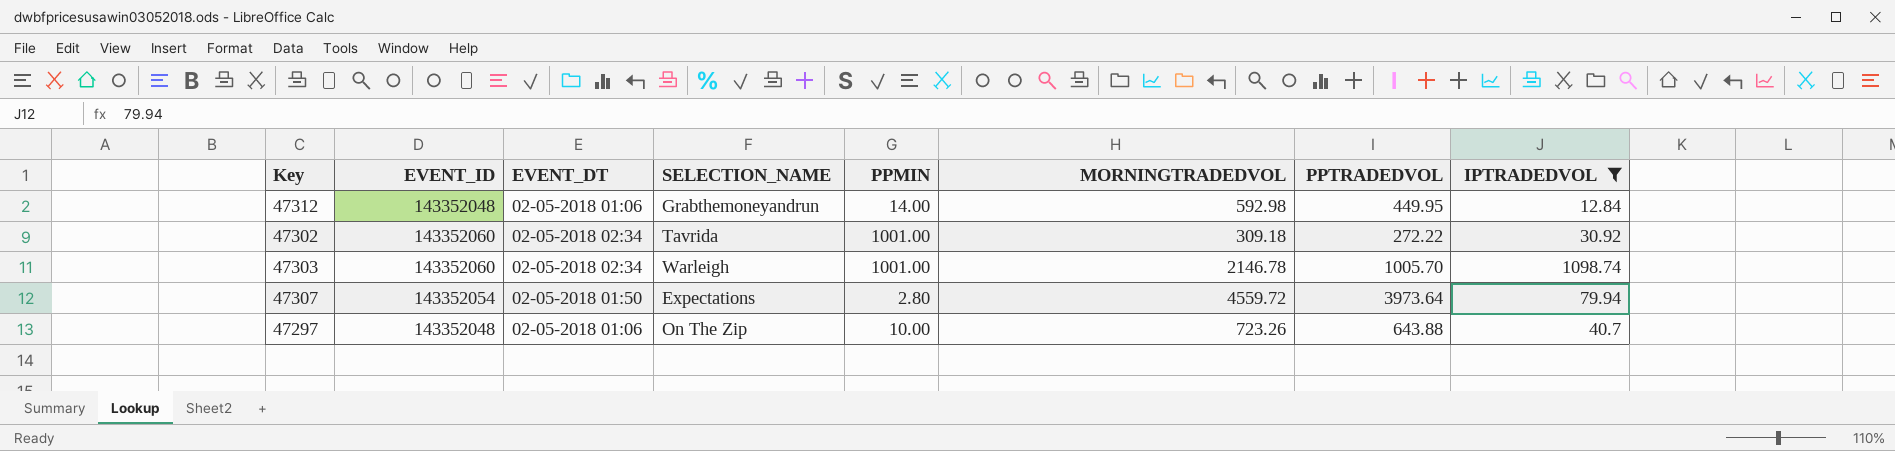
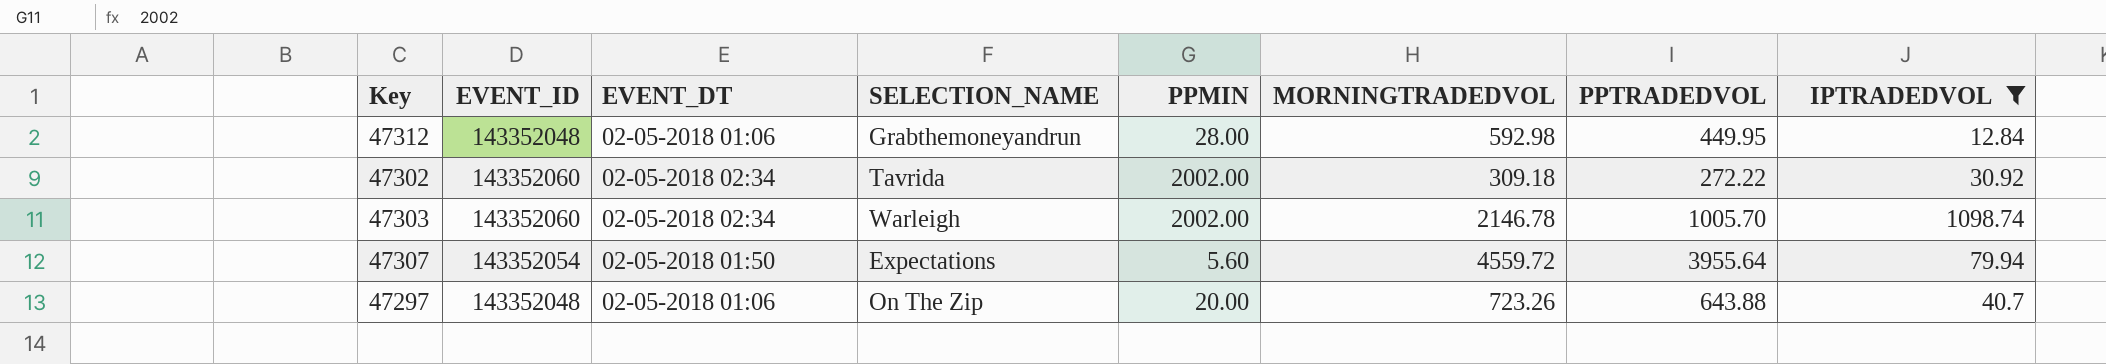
47312 | PPMIN: 14.00 -> 28.00
47302 | PPMIN: 1001.00 -> 2002.00
47303 | PPMIN: 1001.00 -> 2002.00
47307 | PPMIN: 2.80 -> 5.60
47307 | PPTRADEDVOL: 3973.64 -> 3955.64
47297 | PPMIN: 10.00 -> 20.00

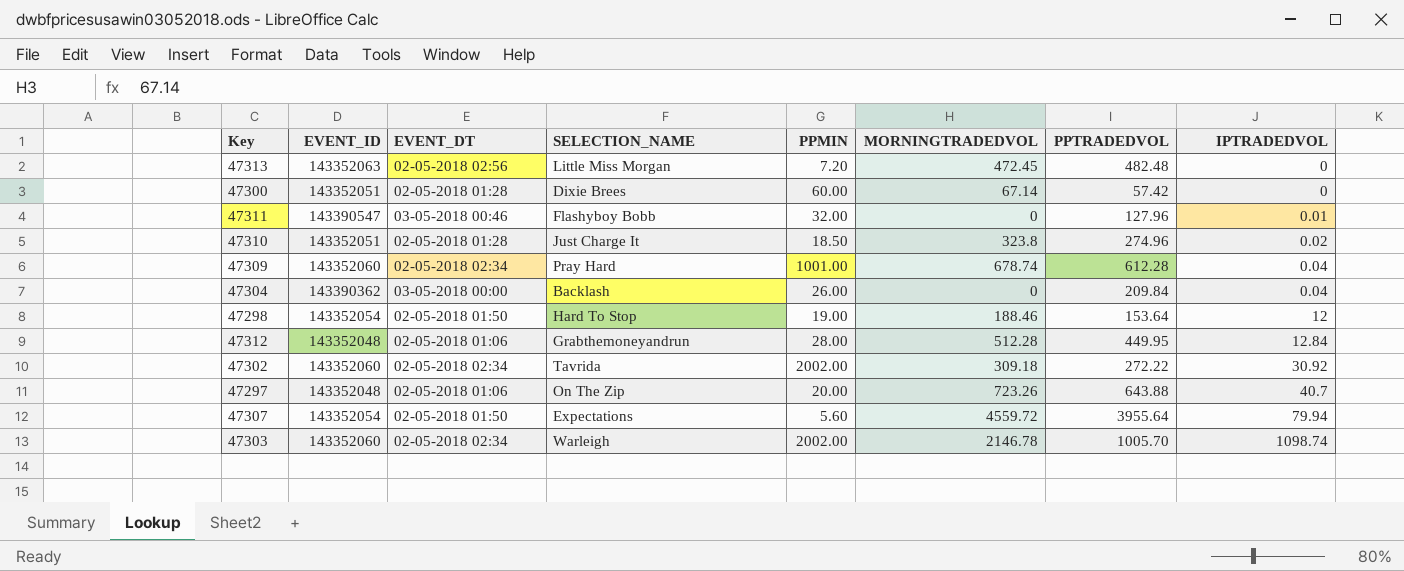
filter: IPTRADEDVOL >= 12.84 -> none
row order: none -> IPTRADEDVOL ascending
47312 | MORNINGTRADEDVOL: 592.98 -> 512.28

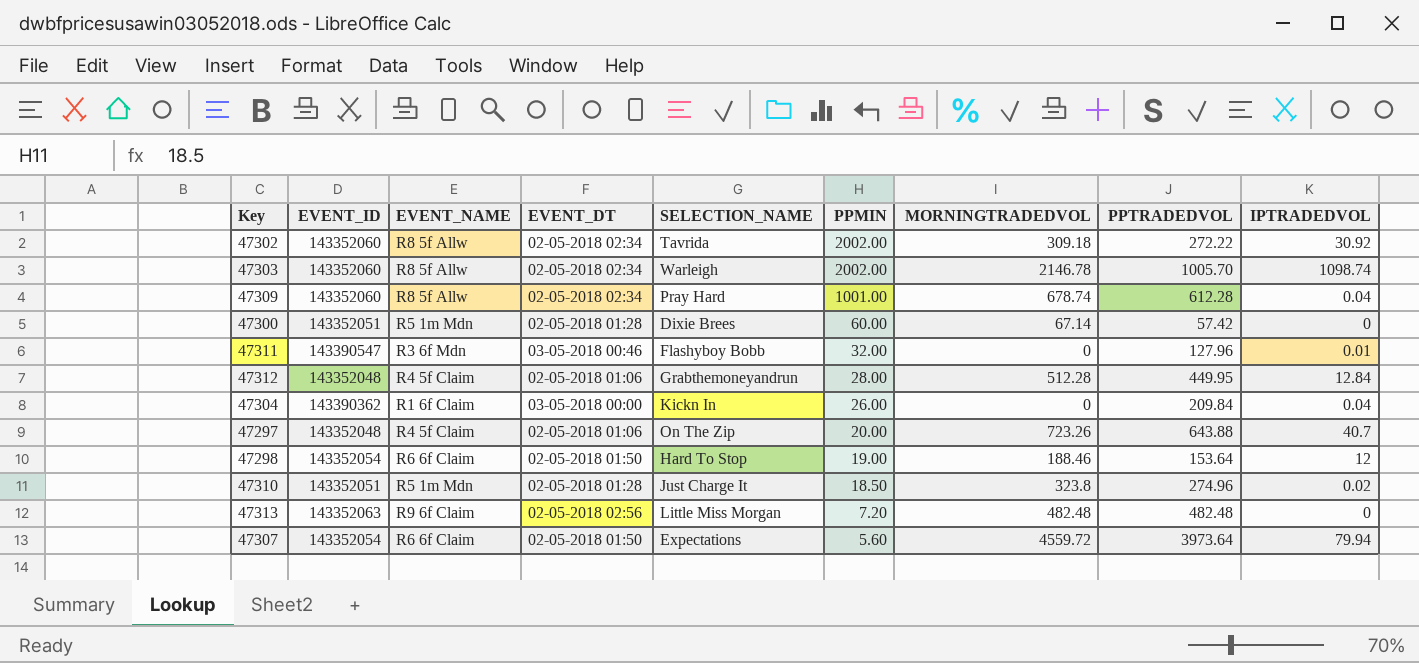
row order: IPTRADEDVOL ascending -> PPMIN descending
column EVENT_NAME | position: none -> 3
47304 | SELECTION_NAME: Backlash -> Kickn In
47313 | MORNINGTRADEDVOL: 472.45 -> 482.48
47307 | PPTRADEDVOL: 3955.64 -> 3973.64

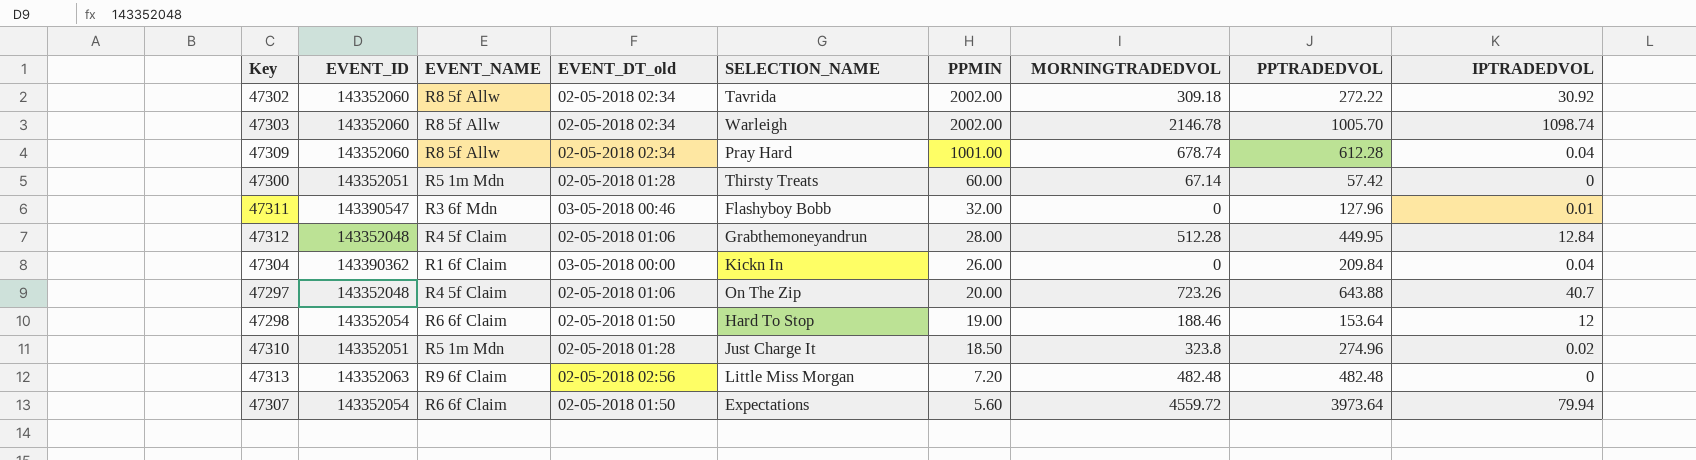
column name: EVENT_DT -> EVENT_DT_old
47300 | SELECTION_NAME: Dixie Brees -> Thirsty Treats

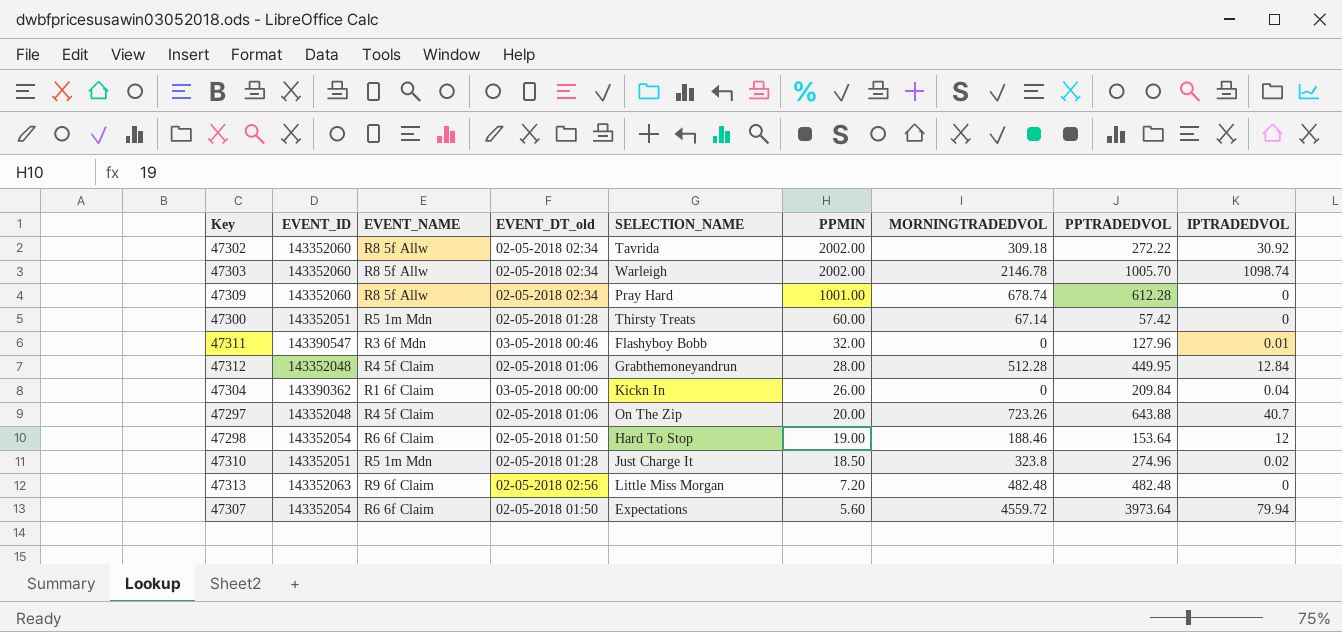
47309 | IPTRADEDVOL: 0.04 -> 0

